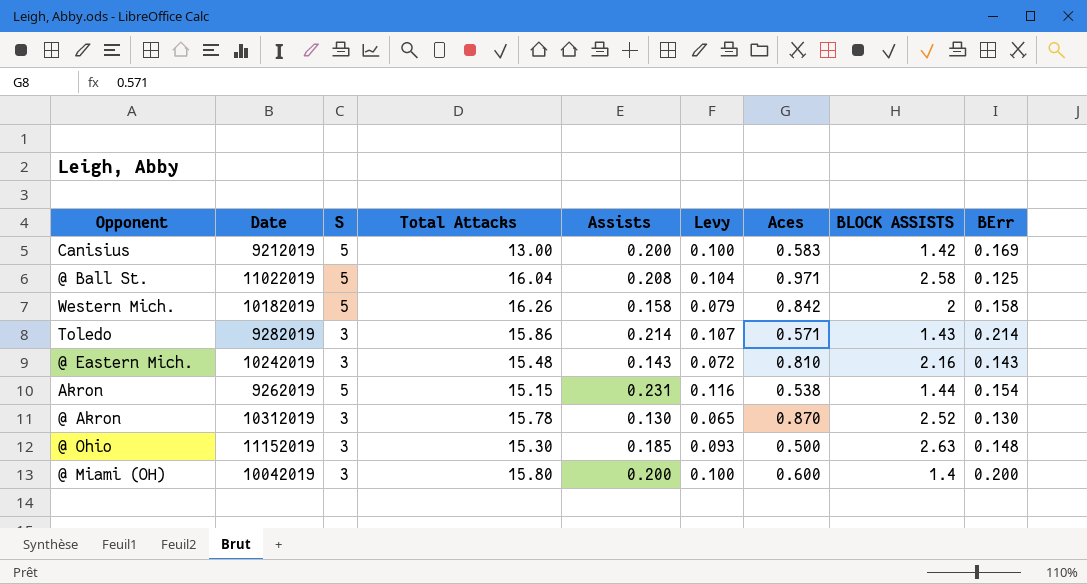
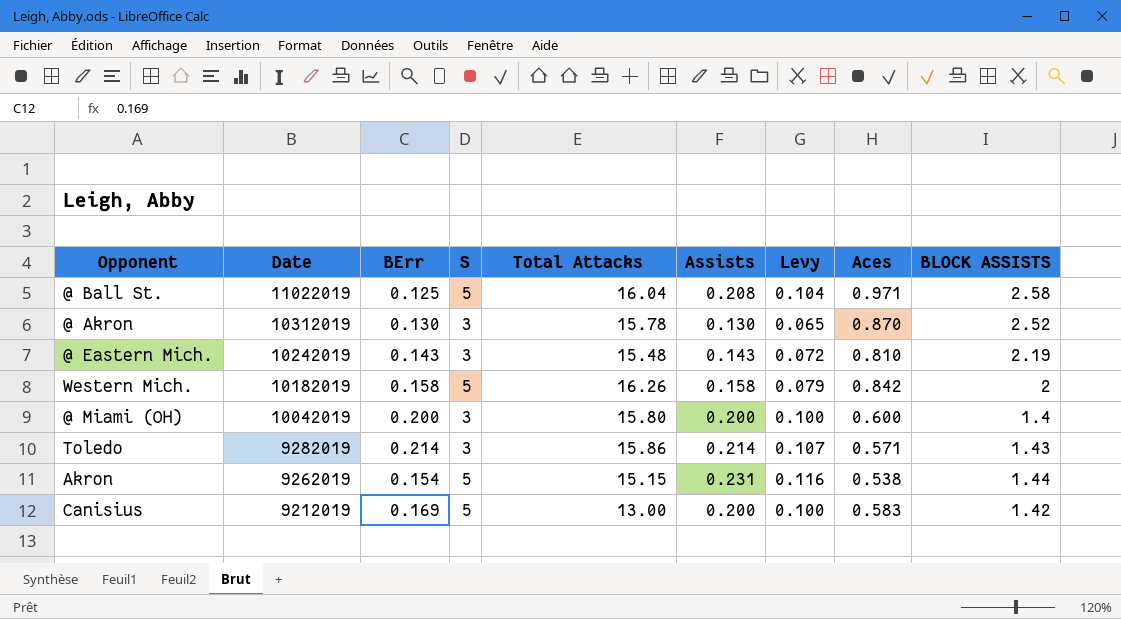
row order: none -> Date descending
column BErr | position: 9 -> 3
row @ Ohio: 11152019 | 3 | 15.30 | 0.185 | 0.093 | 0.500 | 2.63 | 0.148 -> none
@ Eastern Mich. | BLOCK ASSISTS: 2.16 -> 2.19

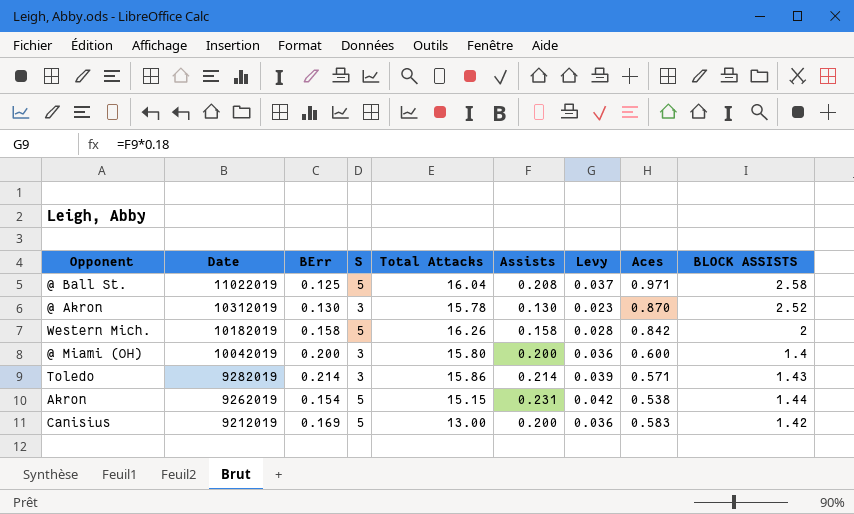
column Levy | formula: [Assists] * 0.5 -> [Assists] * 0.18
row @ Eastern Mich.: 10242019 | 0.143 | 3 | 15.48 | 0.143 | 0.072 | 0.810 | 2.19 -> none

